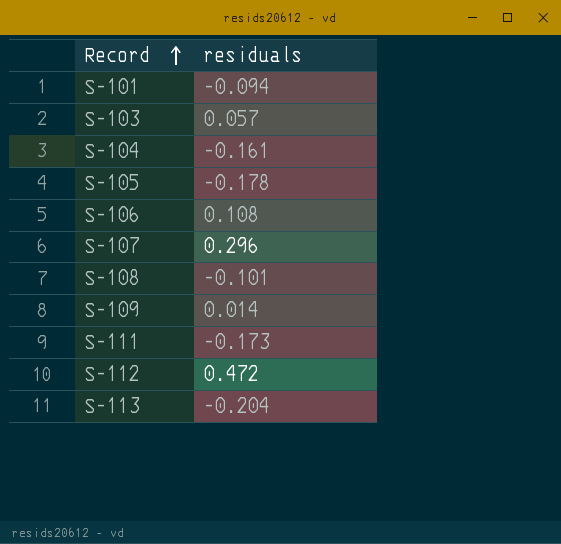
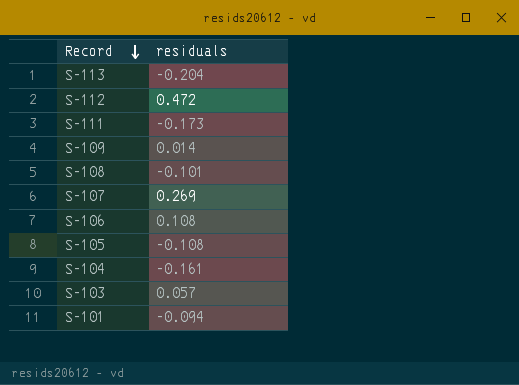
row order: Record ascending -> Record descending
S-107 | residuals: 0.296 -> 0.269
S-105 | residuals: -0.178 -> -0.108

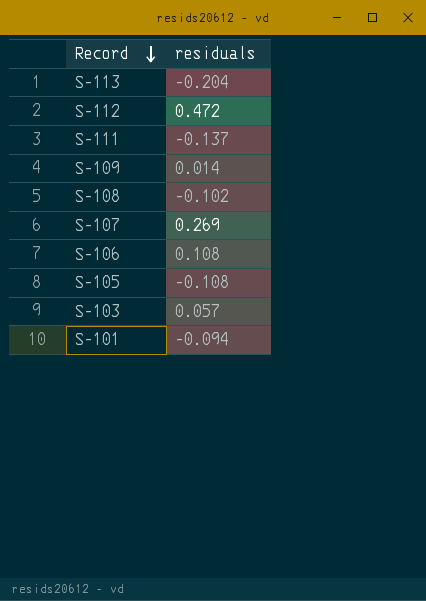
row S-104: -0.161 -> none
S-111 | residuals: -0.173 -> -0.137
S-108 | residuals: -0.101 -> -0.102

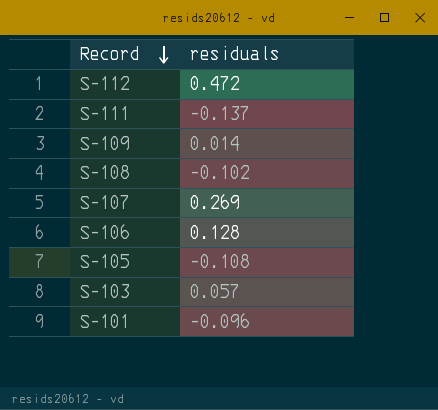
row S-113: -0.204 -> none
S-106 | residuals: 0.108 -> 0.128
S-101 | residuals: -0.094 -> -0.096

